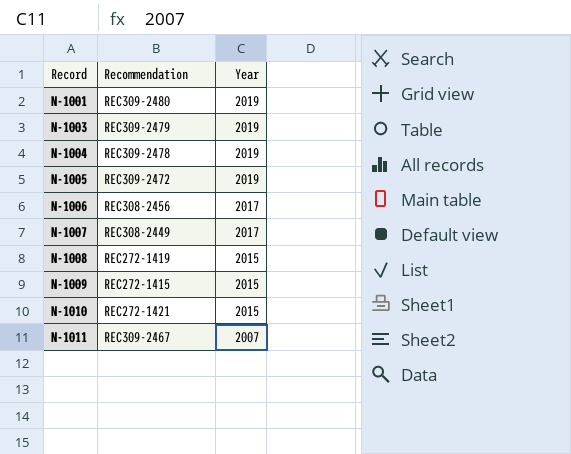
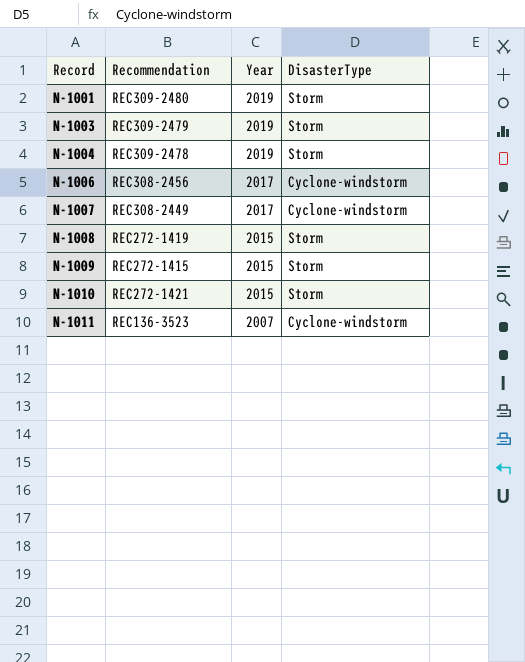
column DisasterType | position: none -> 4
row N-1005: REC309-2472 | 2019 -> none
N-1011 | Recommendation: REC309-2467 -> REC136-3523

